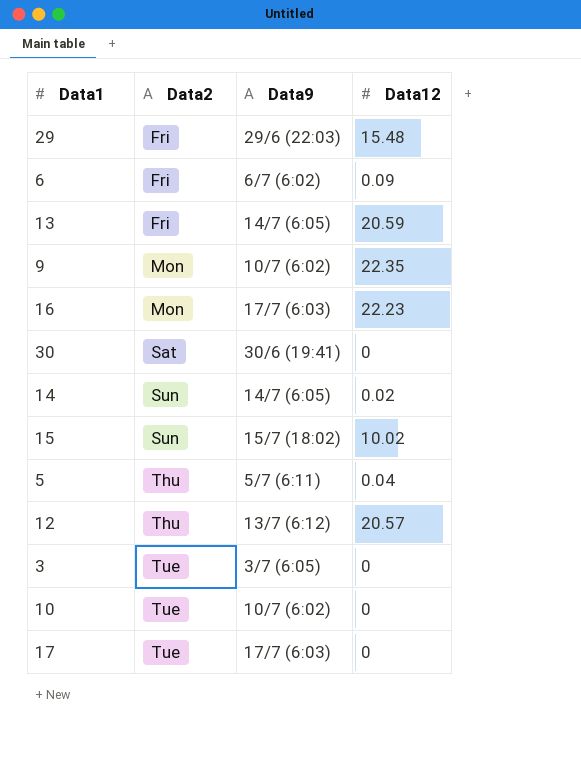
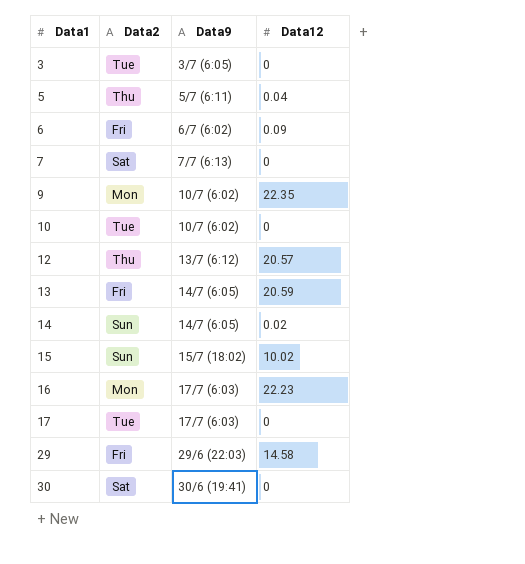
row order: Data2 ascending -> Data1 ascending
row 7: none -> Sat | 7/7 (6:13) | 0
29 | Data12: 15.48 -> 14.58

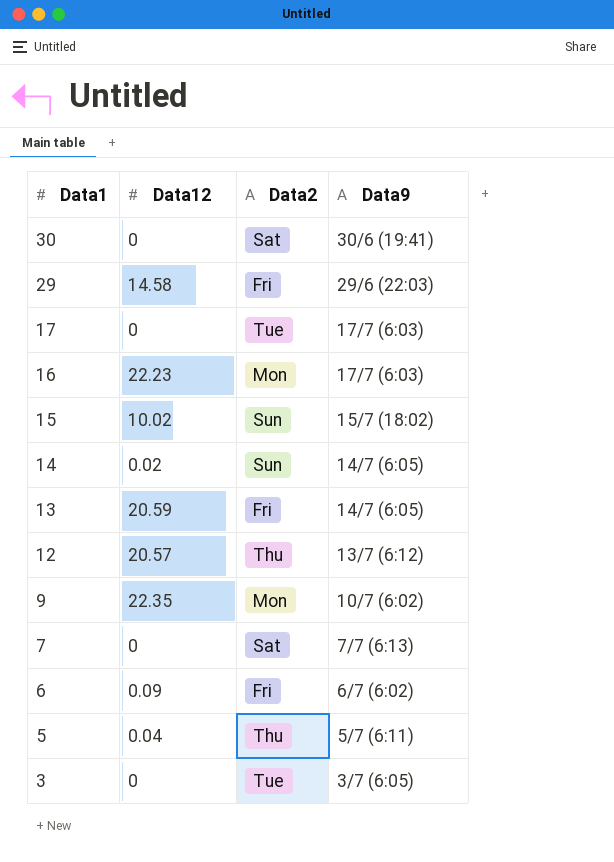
row order: Data1 ascending -> Data1 descending
column Data12 | position: 4 -> 2
row 10: Tue | 10/7 (6:02) | 0 -> none

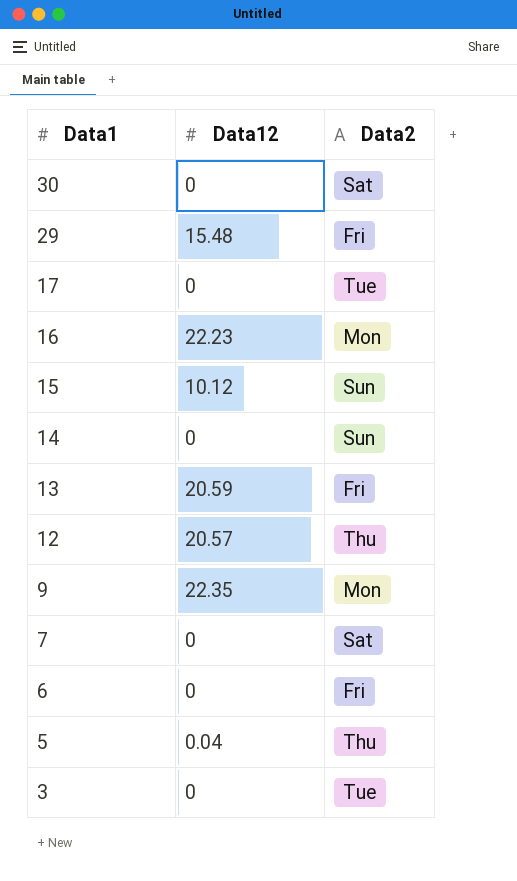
column Data9 | position: 4 -> none
29 | Data12: 14.58 -> 15.48
15 | Data12: 10.02 -> 10.12
14 | Data12: 0.02 -> 0
6 | Data12: 0.09 -> 0

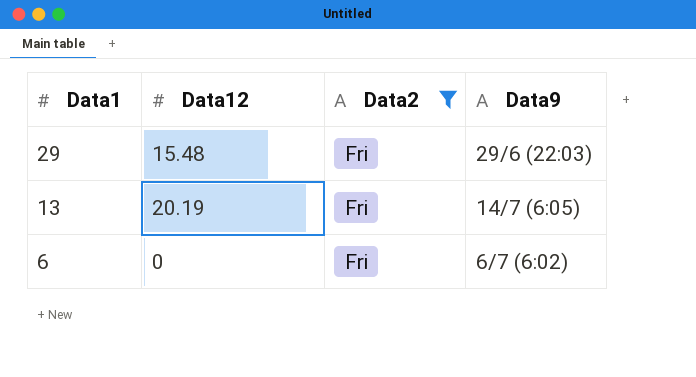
filter: none -> Data2 = Fri
column Data9 | position: none -> 4
13 | Data12: 20.59 -> 20.19

